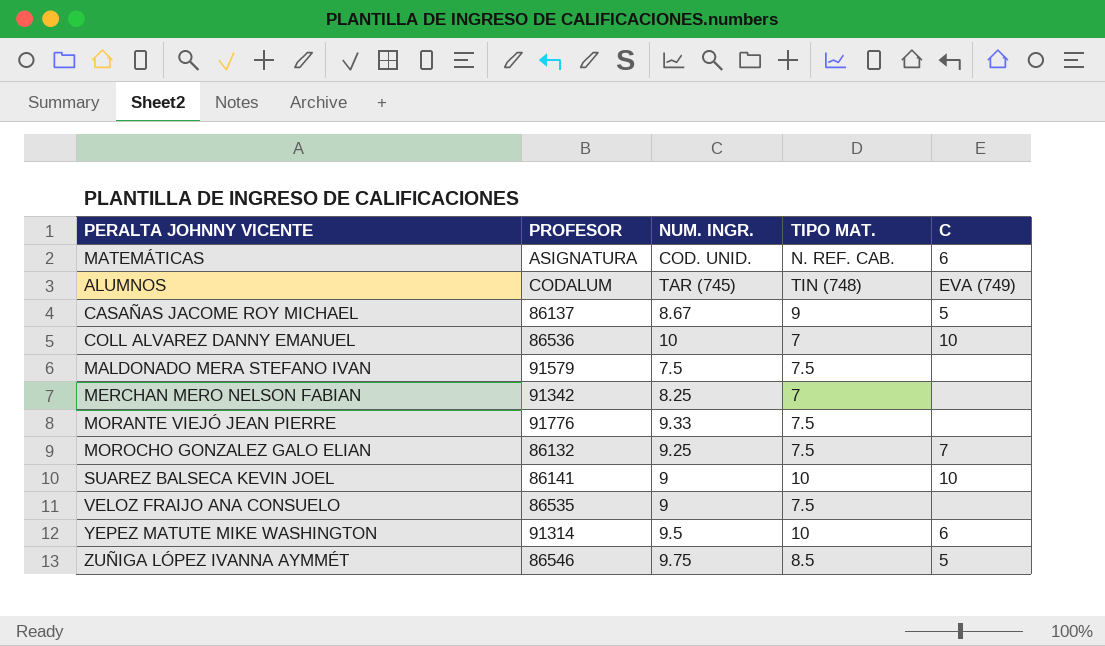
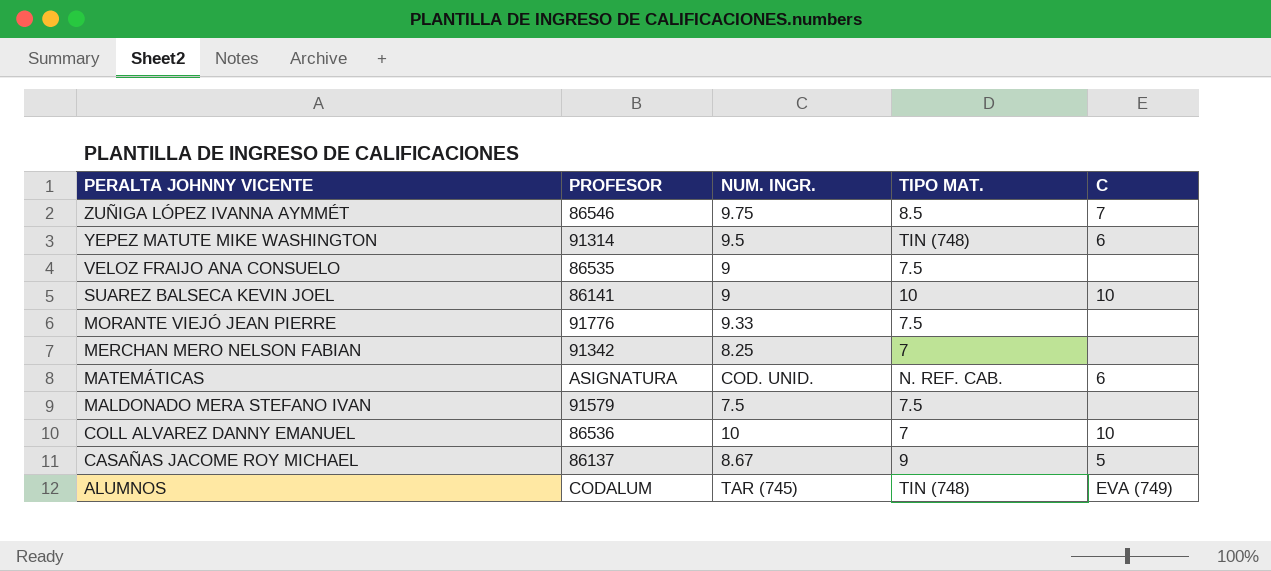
row order: none -> PERALTA JOHNNY VICENTE descending
row MOROCHO GONZALEZ GALO ELIAN: 86132 | 9.25 | 7.5 | 7 -> none
ZUÑIGA LÓPEZ IVANNA AYMMÉT | C: 5 -> 7
YEPEZ MATUTE MIKE WASHINGTON | TIPO MAT.: 10 -> TIN (748)

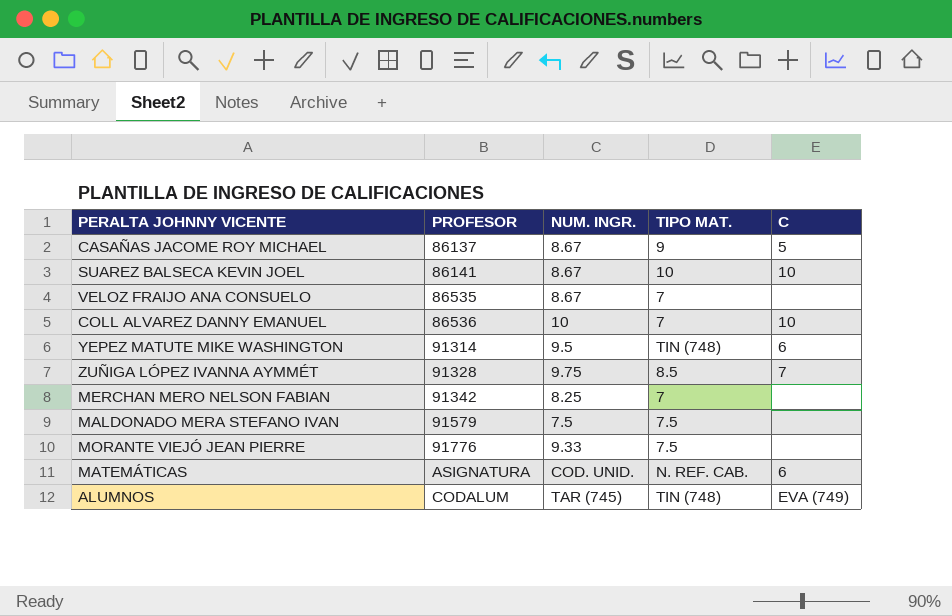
row order: PERALTA JOHNNY VICENTE descending -> PROFESOR ascending
SUAREZ BALSECA KEVIN JOEL | NUM. INGR.: 9 -> 8.67
VELOZ FRAIJO ANA CONSUELO | NUM. INGR.: 9 -> 8.67
VELOZ FRAIJO ANA CONSUELO | TIPO MAT.: 7.5 -> 7
ZUÑIGA LÓPEZ IVANNA AYMMÉT | PROFESOR: 86546 -> 91328

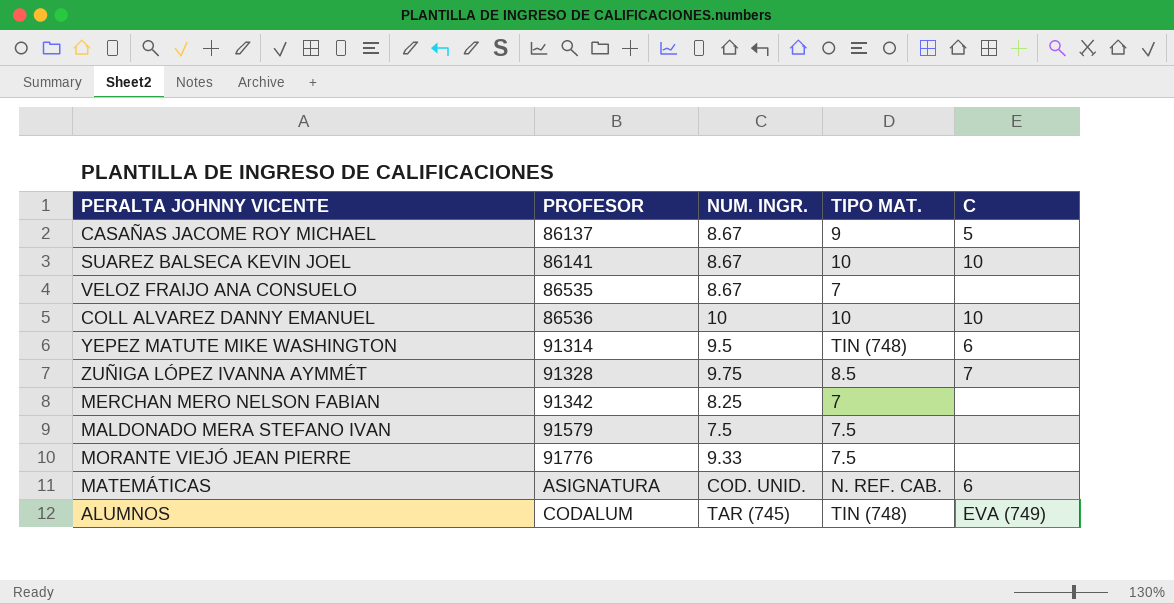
COLL ALVAREZ DANNY EMANUEL | TIPO MAT.: 7 -> 10

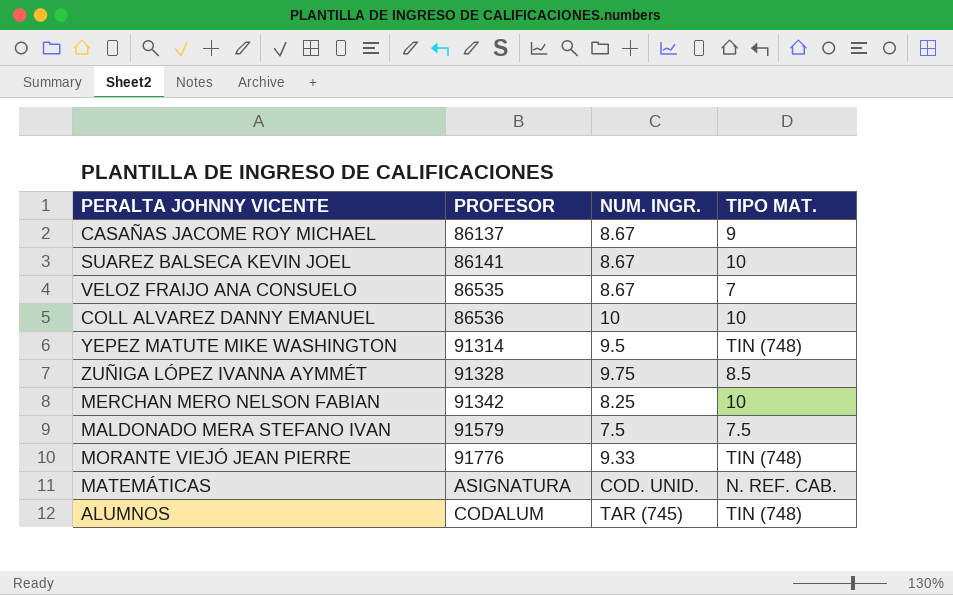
column C | position: 5 -> none
MERCHAN MERO NELSON FABIAN | TIPO MAT.: 7 -> 10
MORANTE VIEJÓ JEAN PIERRE | TIPO MAT.: 7.5 -> TIN (748)

